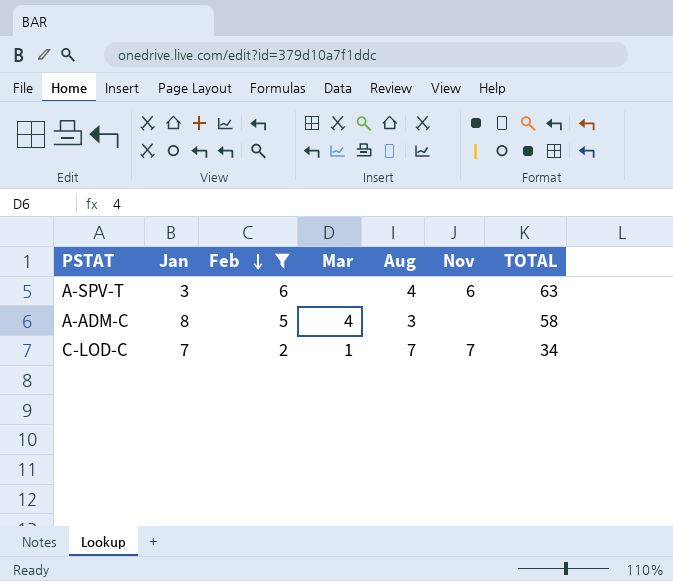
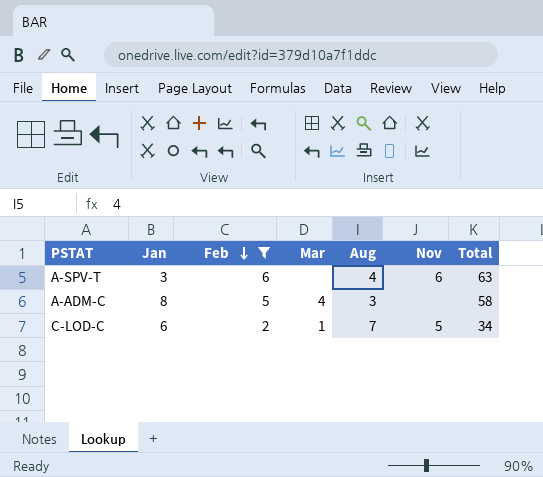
column name: TOTAL -> Total
C-LOD-C | Jan: 7 -> 6
C-LOD-C | Nov: 7 -> 5

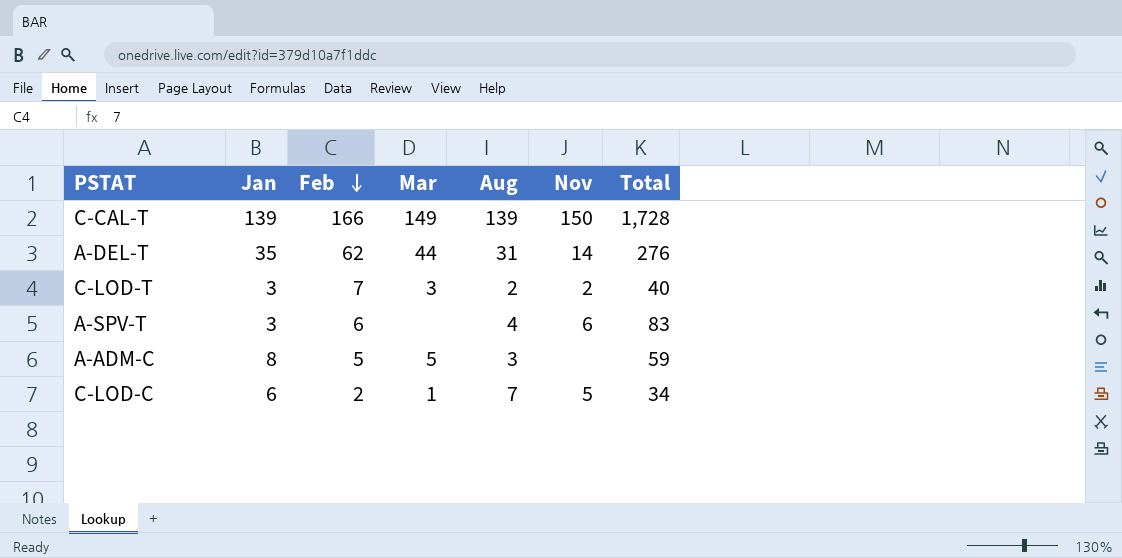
filter: Feb <= 6 -> none
A-SPV-T | Total: 63 -> 83
A-ADM-C | Mar: 4 -> 5
A-ADM-C | Total: 58 -> 59

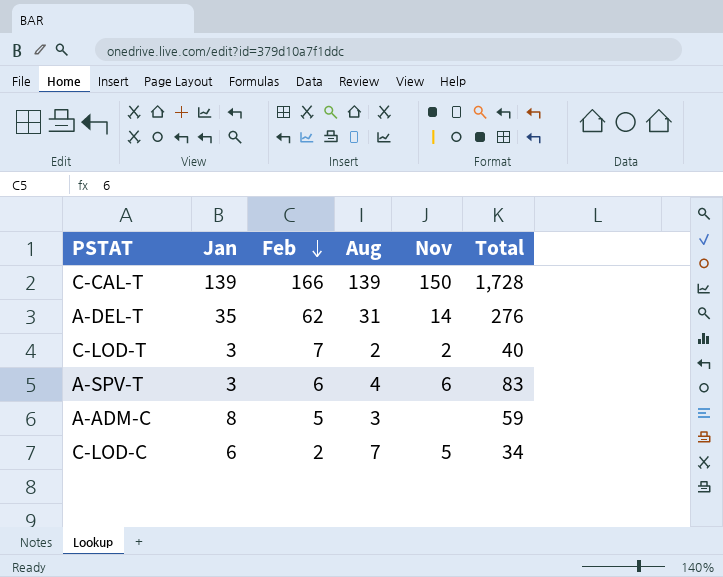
column Mar | position: 4 -> none

